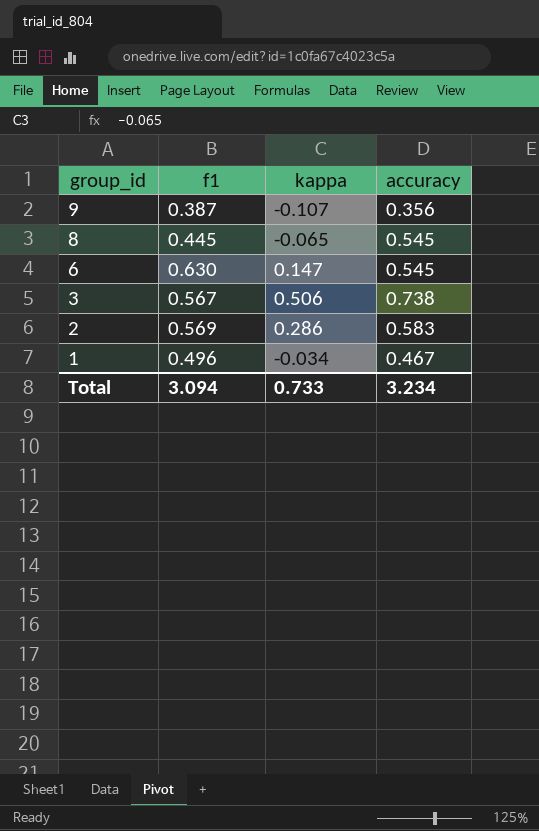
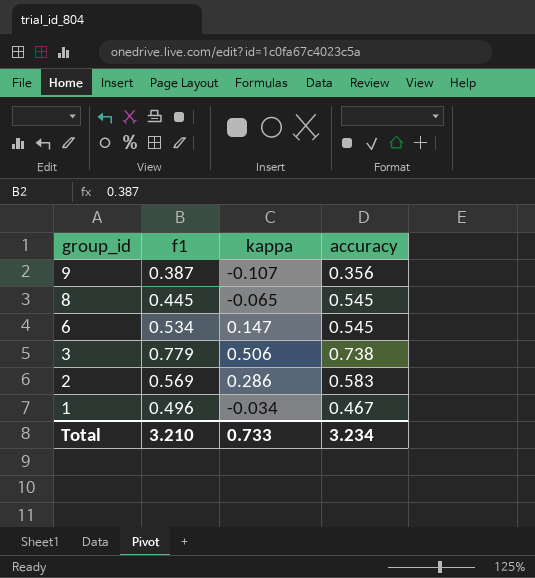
6 | f1: 0.630 -> 0.534
3 | f1: 0.567 -> 0.779
Total | f1: 3.094 -> 3.210

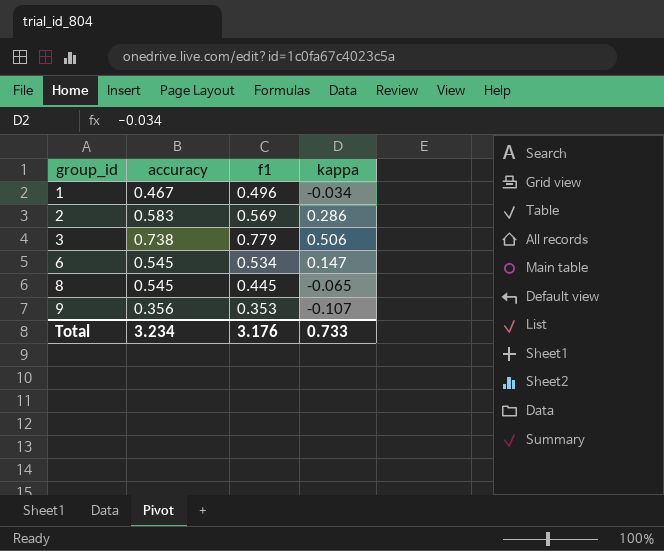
row order: group_id descending -> group_id ascending
column accuracy | position: 4 -> 2
9 | f1: 0.387 -> 0.353
Total | f1: 3.210 -> 3.176

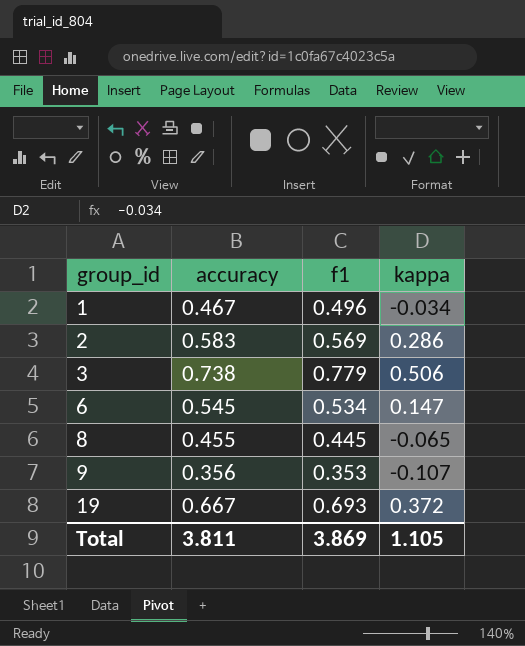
8 | accuracy: 0.545 -> 0.455
row 19: none -> 0.667 | 0.693 | 0.372
Total | accuracy: 3.234 -> 3.811
Total | f1: 3.176 -> 3.869
Total | kappa: 0.733 -> 1.105

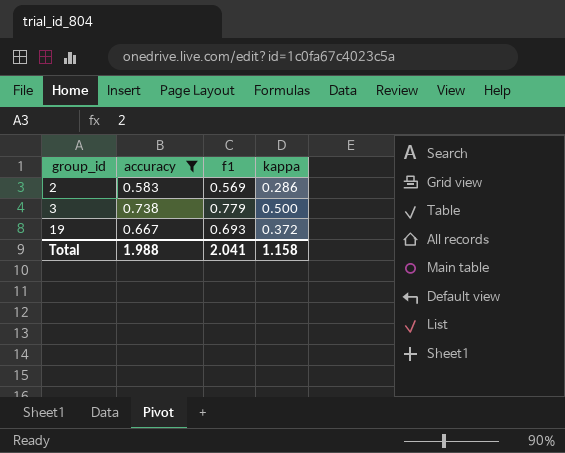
filter: none -> accuracy >= 0.583
3 | kappa: 0.506 -> 0.500
Total | accuracy: 3.811 -> 1.988
Total | f1: 3.869 -> 2.041
Total | kappa: 1.105 -> 1.158

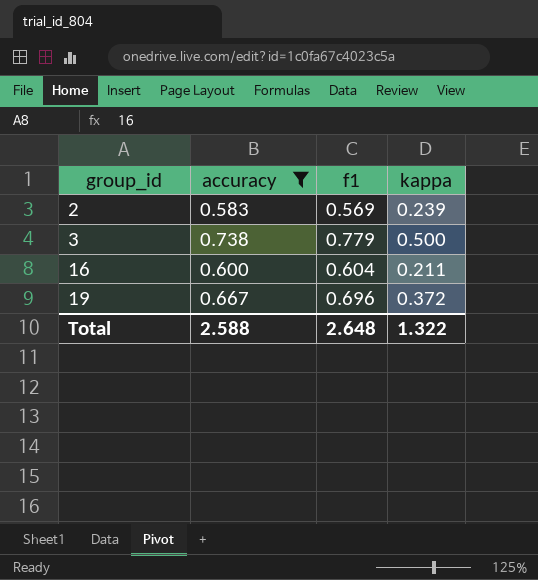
2 | kappa: 0.286 -> 0.239
row 16: none -> 0.600 | 0.604 | 0.211
19 | f1: 0.693 -> 0.696
Total | accuracy: 1.988 -> 2.588
Total | f1: 2.041 -> 2.648
Total | kappa: 1.158 -> 1.322

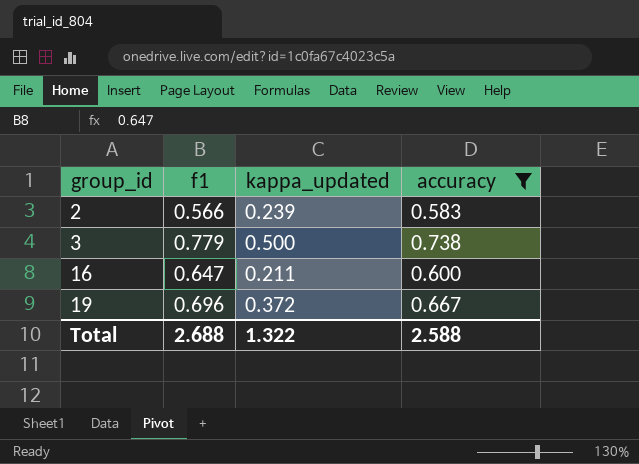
column name: kappa -> kappa_updated
column accuracy | position: 2 -> 4
2 | f1: 0.569 -> 0.566
16 | f1: 0.604 -> 0.647
Total | f1: 2.648 -> 2.688

